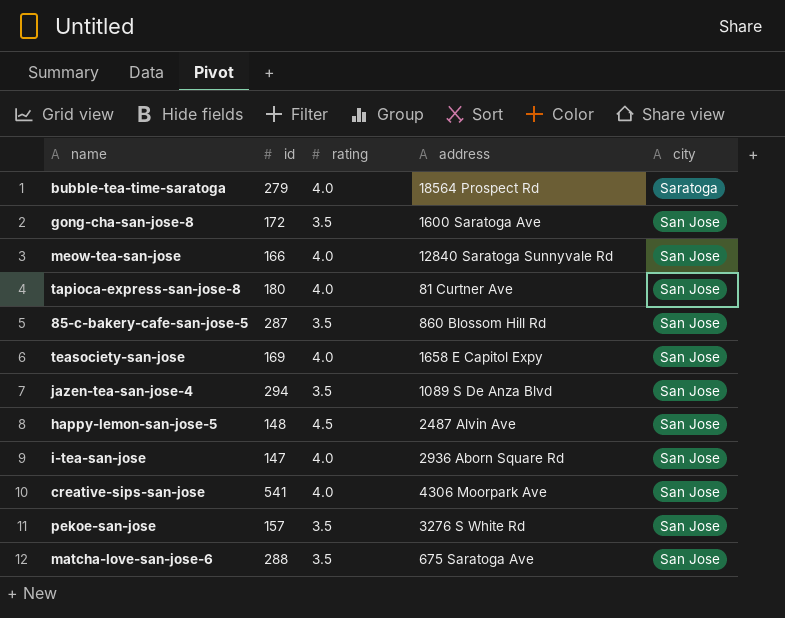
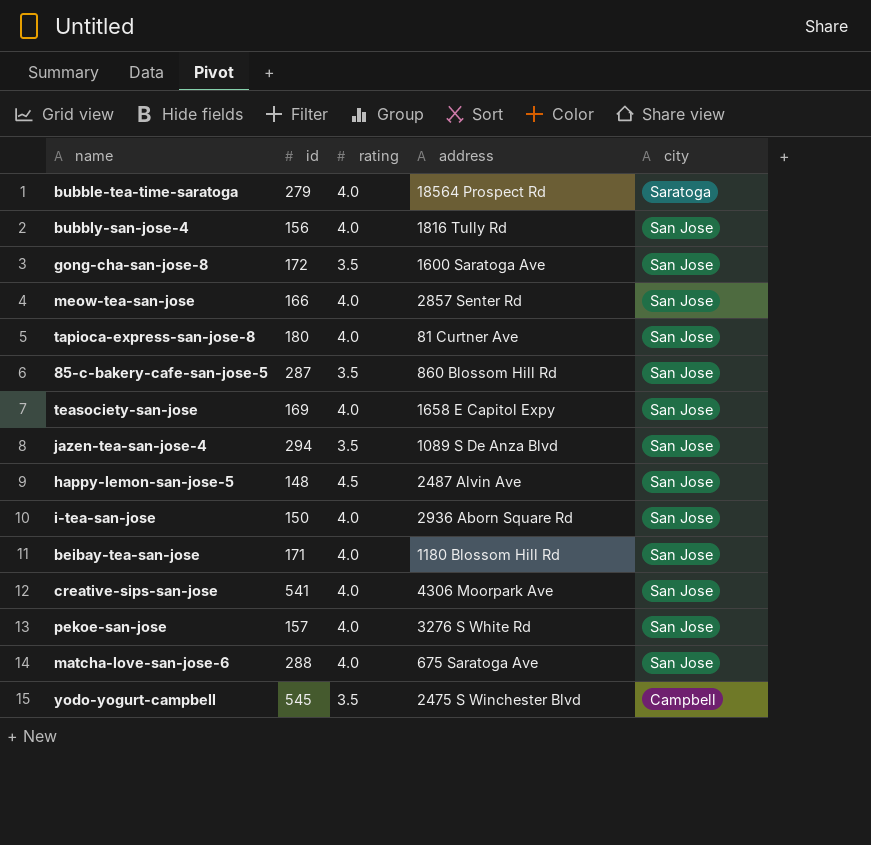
row bubbly-san-jose-4: none -> 156 | 4.0 | 1816 Tully Rd | San Jose
meow-tea-san-jose | address: 12840 Saratoga Sunnyvale Rd -> 2857 Senter Rd
i-tea-san-jose | id: 147 -> 150
row beibay-tea-san-jose: none -> 171 | 4.0 | 1180 Blossom Hill Rd | San Jose
pekoe-san-jose | rating: 3.5 -> 4.0
matcha-love-san-jose-6 | rating: 3.5 -> 4.0
row yodo-yogurt-campbell: none -> 545 | 3.5 | 2475 S Winchester Blvd | Campbell

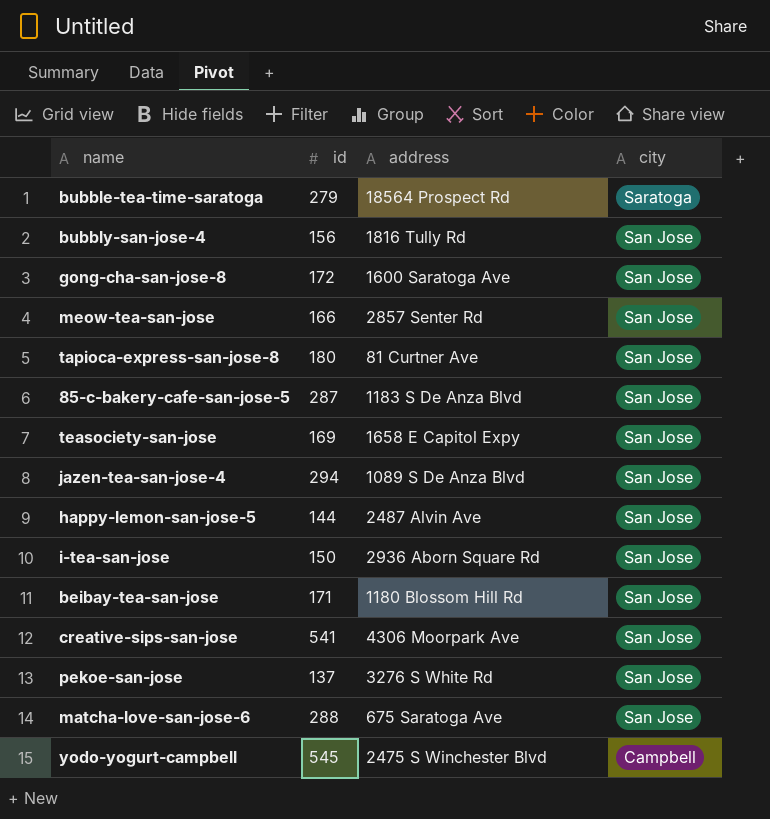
column rating | position: 3 -> none
85-c-bakery-cafe-san-jose-5 | address: 860 Blossom Hill Rd -> 1183 S De Anza Blvd
happy-lemon-san-jose-5 | id: 148 -> 144
pekoe-san-jose | id: 157 -> 137

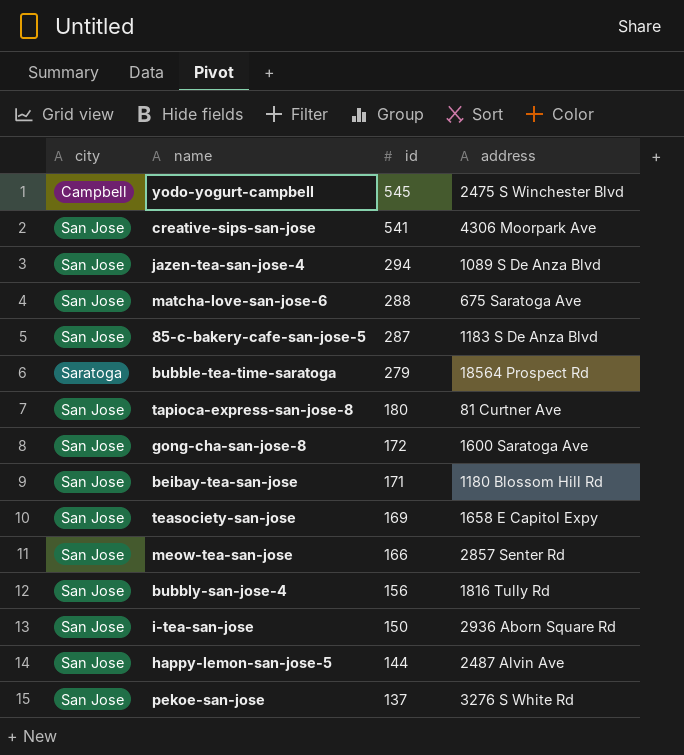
row order: city descending -> id descending
column city | position: 4 -> 1

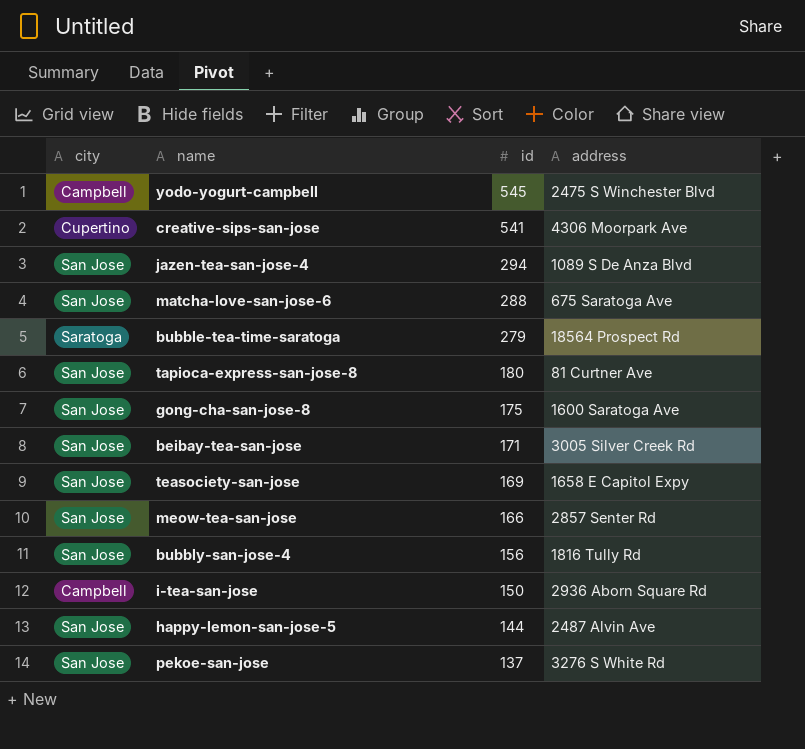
row 85-c-bakery-cafe-san-jose-5: San Jose | 287 | 1183 S De Anza Blvd -> none
creative-sips-san-jose | city: San Jose -> Cupertino
gong-cha-san-jose-8 | id: 172 -> 175
beibay-tea-san-jose | address: 1180 Blossom Hill Rd -> 3005 Silver Creek Rd
i-tea-san-jose | city: San Jose -> Campbell

